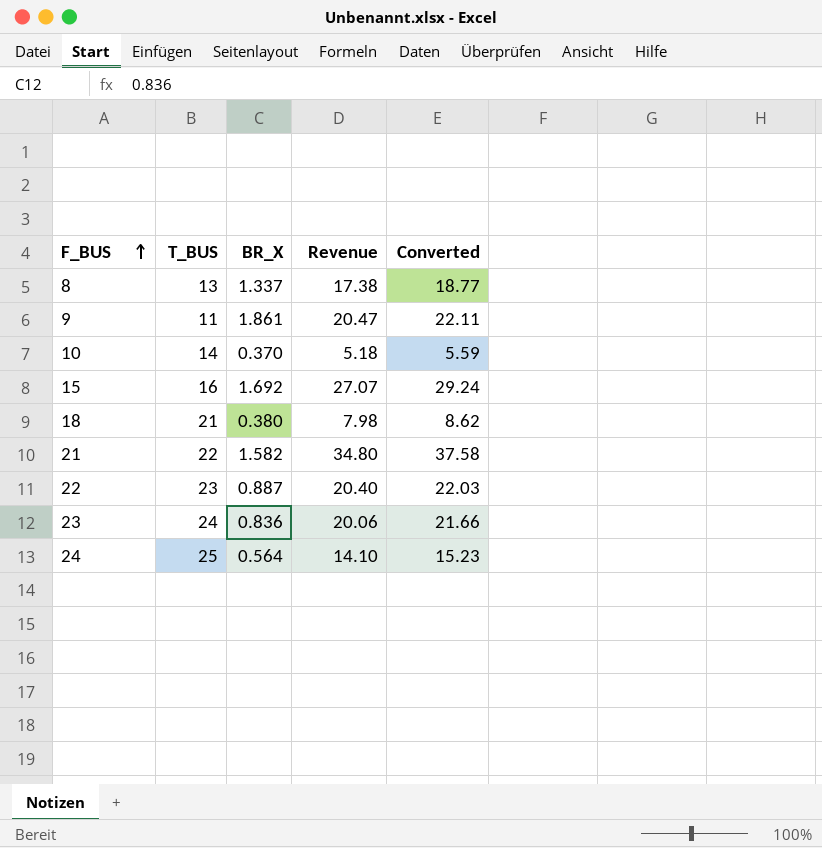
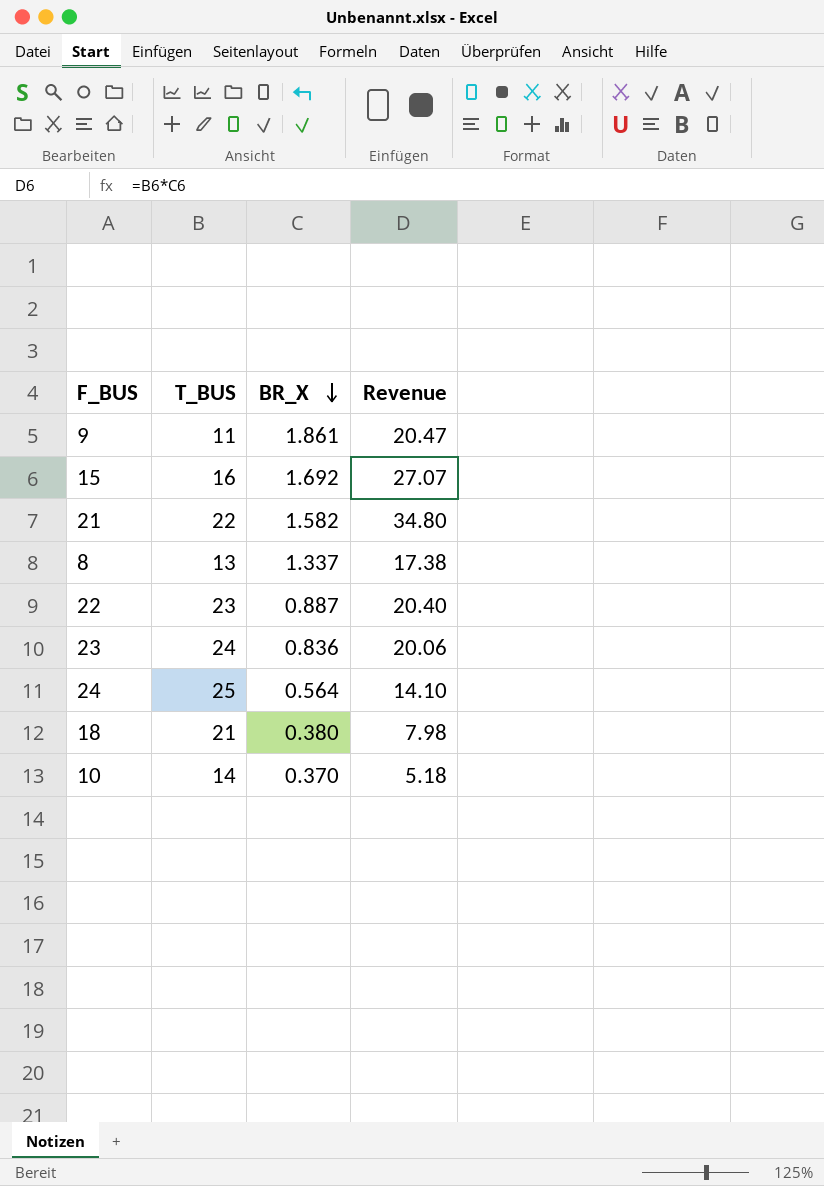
row order: F_BUS ascending -> BR_X descending
column Converted | formula: [Revenue] * 1.08 -> none

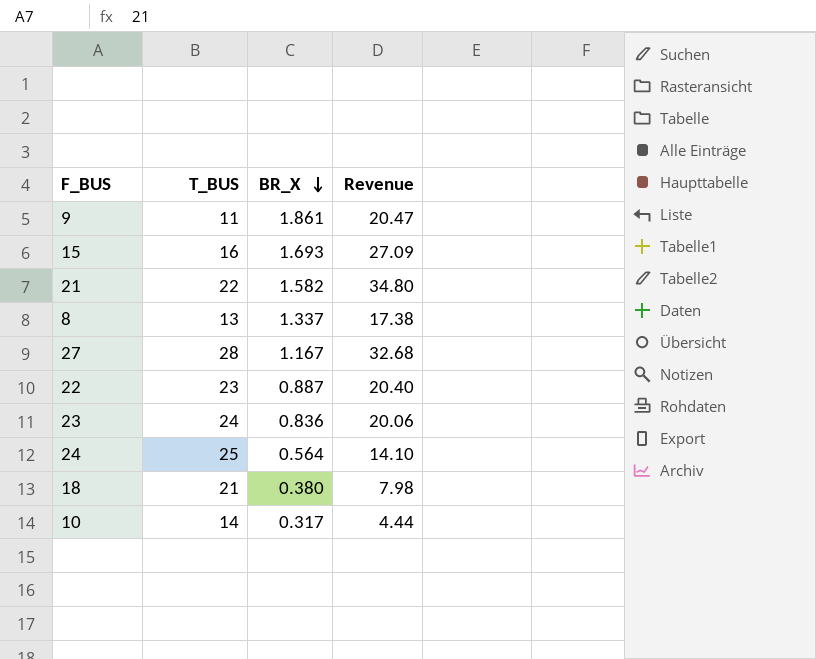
15 | BR_X: 1.692 -> 1.693
15 | Revenue: 27.07 -> 27.09
row 27: none -> 28 | 1.167 | 32.68
10 | BR_X: 0.370 -> 0.317
10 | Revenue: 5.18 -> 4.44

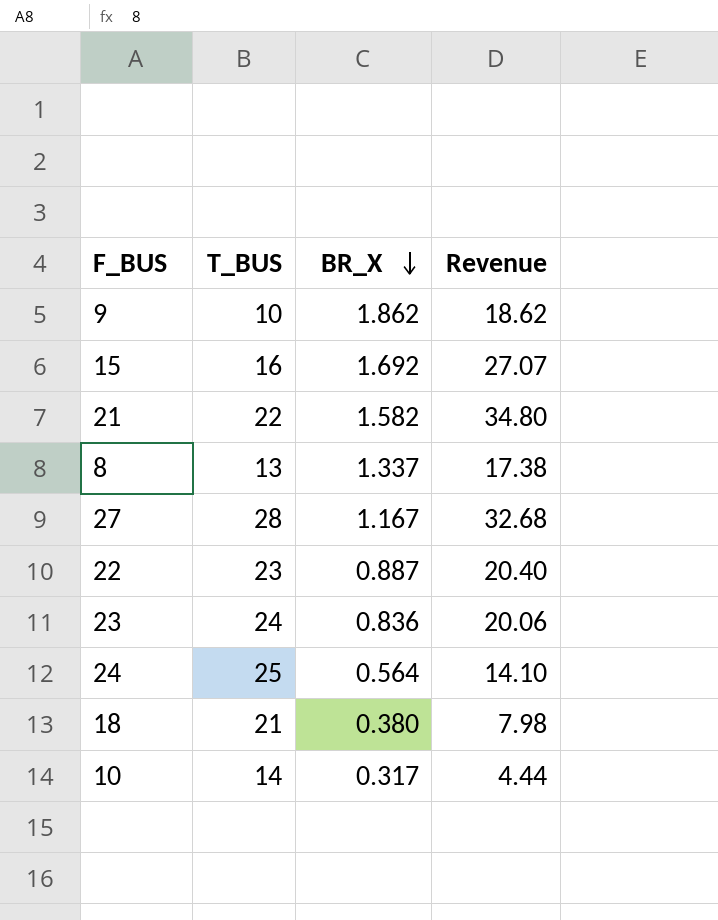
9 | T_BUS: 11 -> 10
9 | BR_X: 1.861 -> 1.862
9 | Revenue: 20.47 -> 18.62
15 | BR_X: 1.693 -> 1.692
15 | Revenue: 27.09 -> 27.07

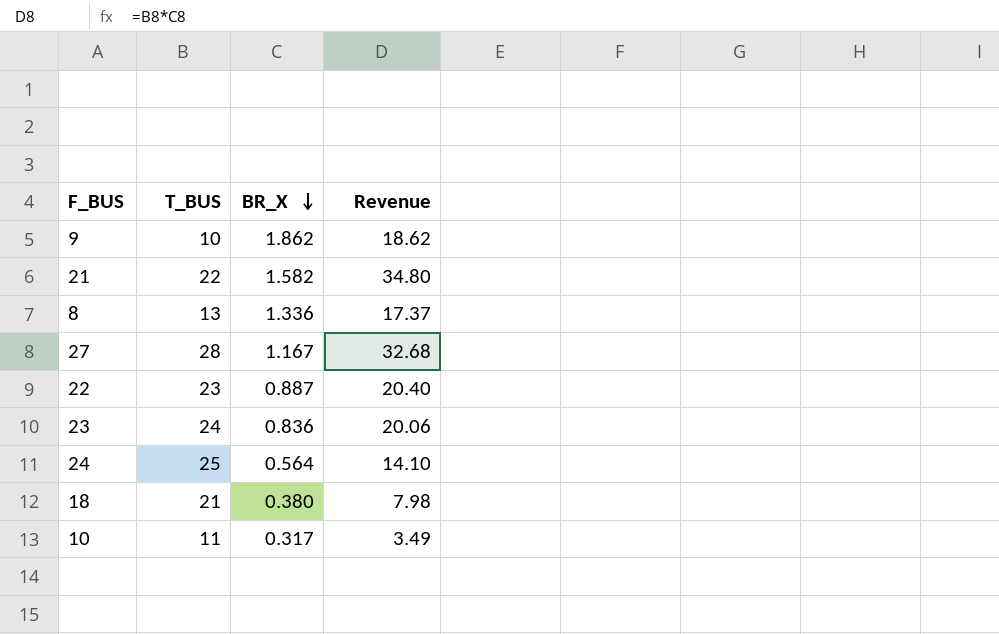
row 15: 16 | 1.692 | 27.07 -> none
8 | BR_X: 1.337 -> 1.336
8 | Revenue: 17.38 -> 17.37
10 | T_BUS: 14 -> 11
10 | Revenue: 4.44 -> 3.49

